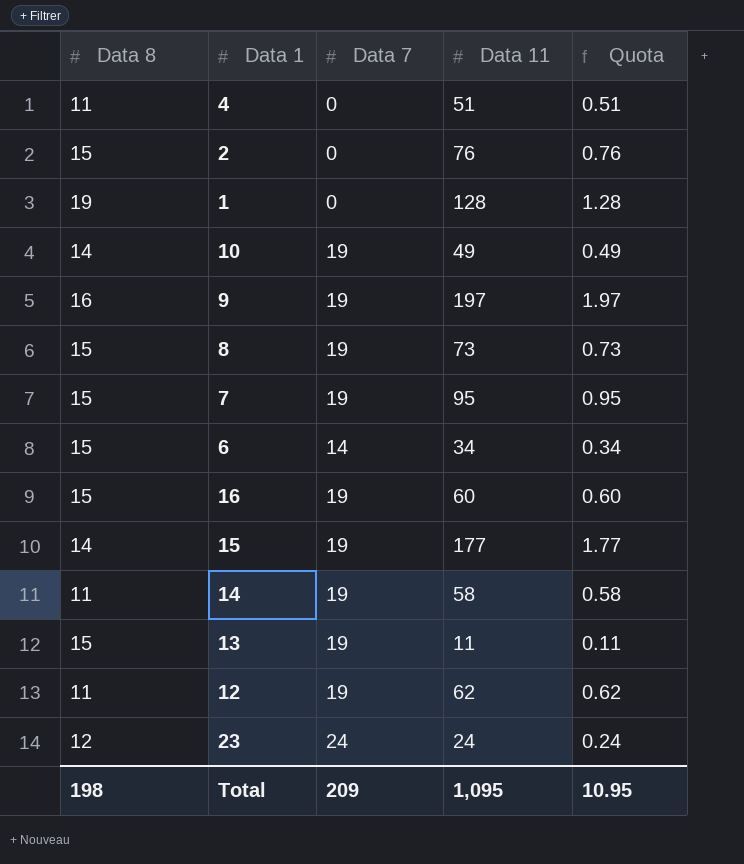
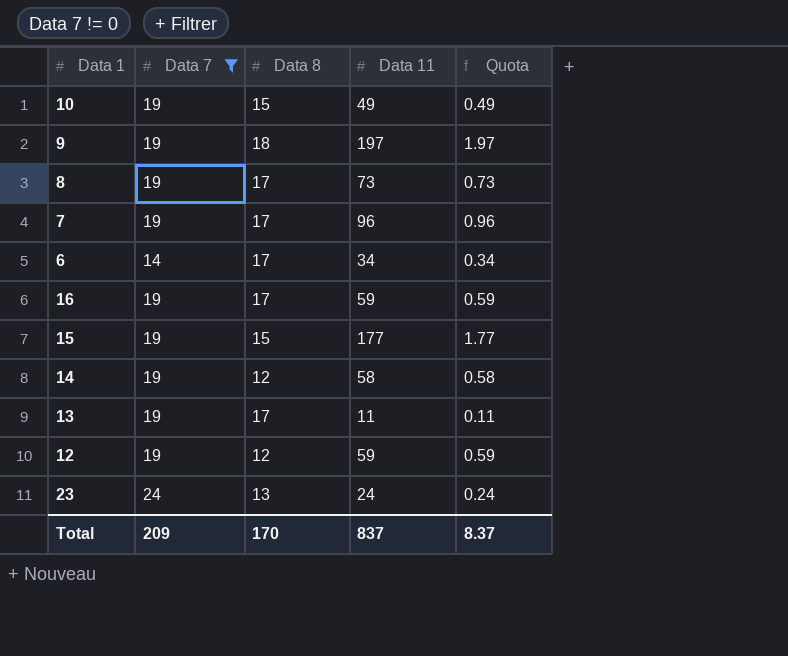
filter: none -> Data 7 != 0
column Data 8 | position: 1 -> 3
10 | Data 8: 14 -> 15
9 | Data 8: 16 -> 18
8 | Data 8: 15 -> 17
7 | Data 8: 15 -> 17
7 | Data 11: 95 -> 96
7 | Quota: 0.95 -> 0.96
6 | Data 8: 15 -> 17
16 | Data 8: 15 -> 17
16 | Data 11: 60 -> 59
16 | Quota: 0.60 -> 0.59
15 | Data 8: 14 -> 15
14 | Data 8: 11 -> 12
13 | Data 8: 15 -> 17
12 | Data 8: 11 -> 12
12 | Data 11: 62 -> 59
12 | Quota: 0.62 -> 0.59
23 | Data 8: 12 -> 13
Total | Data 8: 198 -> 170
Total | Data 11: 1,095 -> 837
Total | Quota: 10.95 -> 8.37

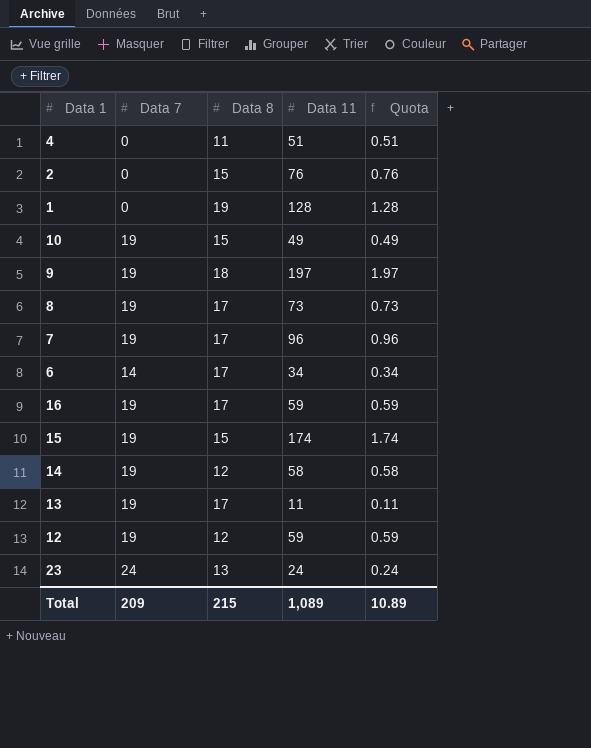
filter: Data 7 != 0 -> none
15 | Data 11: 177 -> 174
15 | Quota: 1.77 -> 1.74
Total | Data 8: 170 -> 215
Total | Data 11: 837 -> 1,089
Total | Quota: 8.37 -> 10.89

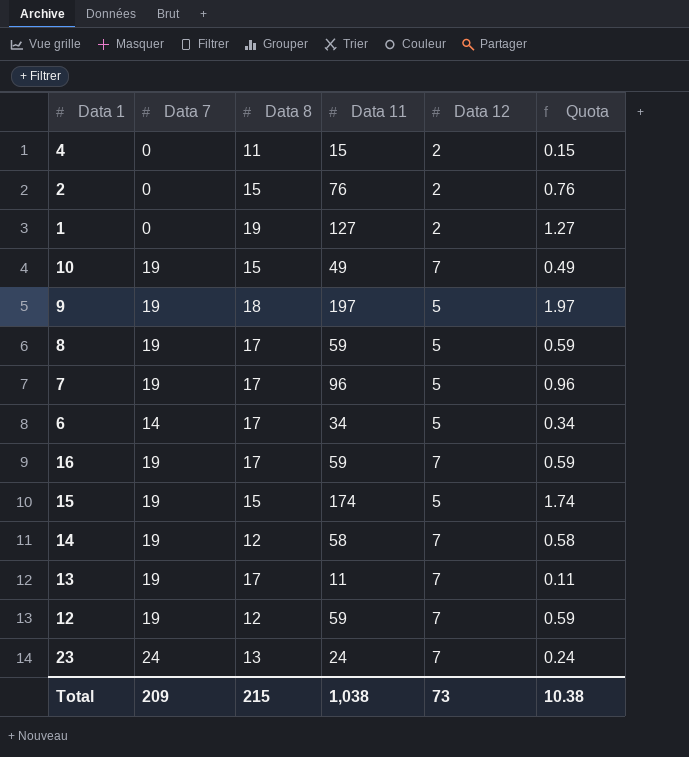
column Data 12 | position: none -> 5
4 | Data 11: 51 -> 15
4 | Quota: 0.51 -> 0.15
1 | Data 11: 128 -> 127
1 | Quota: 1.28 -> 1.27
8 | Data 11: 73 -> 59
8 | Quota: 0.73 -> 0.59
Total | Data 11: 1,089 -> 1,038
Total | Quota: 10.89 -> 10.38

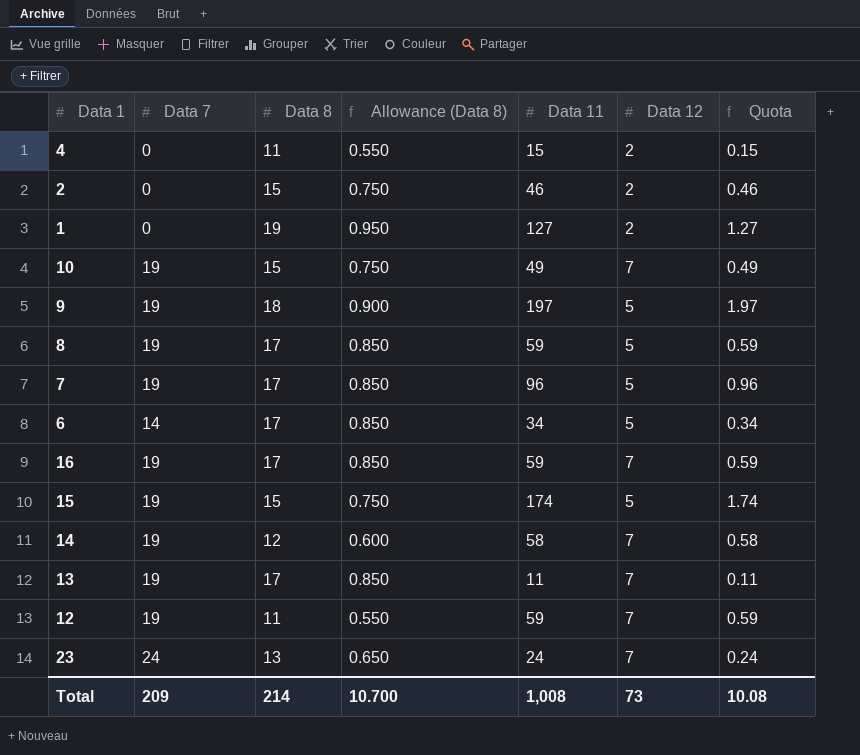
column Allowance (Data 8) | formula: none -> [Data 8] * 0.05
2 | Data 11: 76 -> 46
2 | Quota: 0.76 -> 0.46
12 | Data 8: 12 -> 11
Total | Data 8: 215 -> 214
Total | Data 11: 1,038 -> 1,008
Total | Quota: 10.38 -> 10.08

